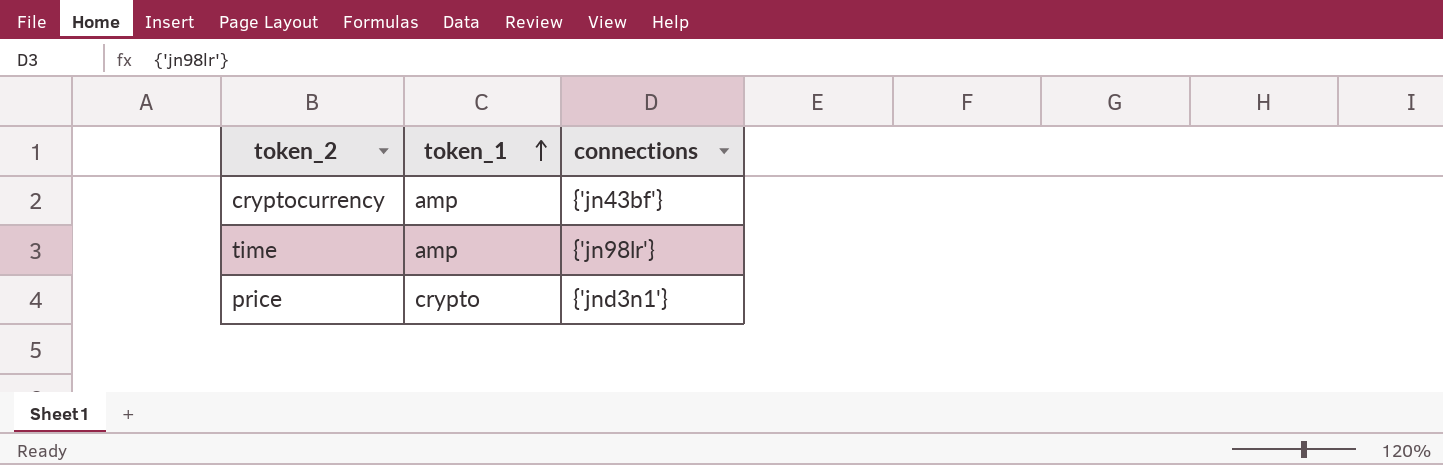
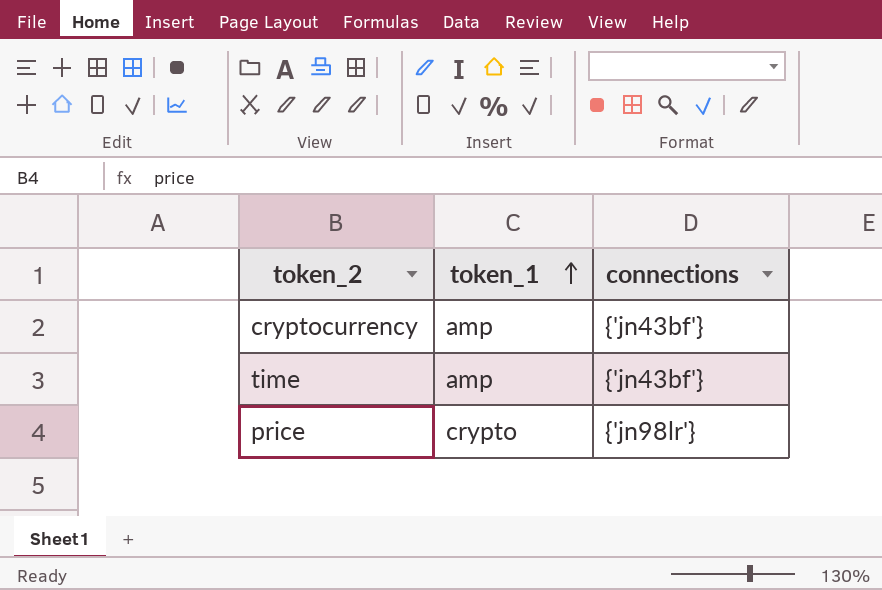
time | connections: {'jn98lr'} -> {'jn43bf'}
price | connections: {'jnd3n1'} -> {'jn98lr'}

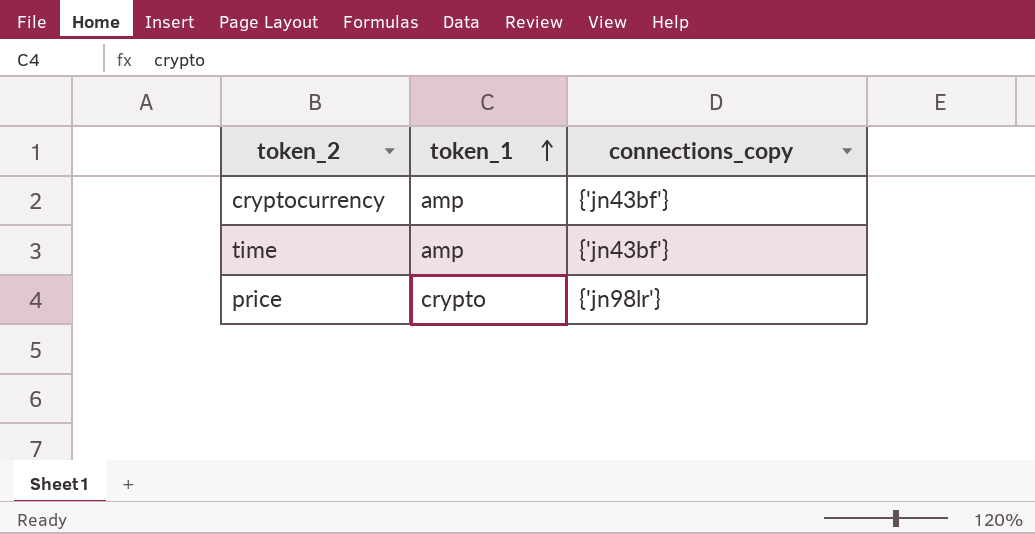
column name: connections -> connections_copy

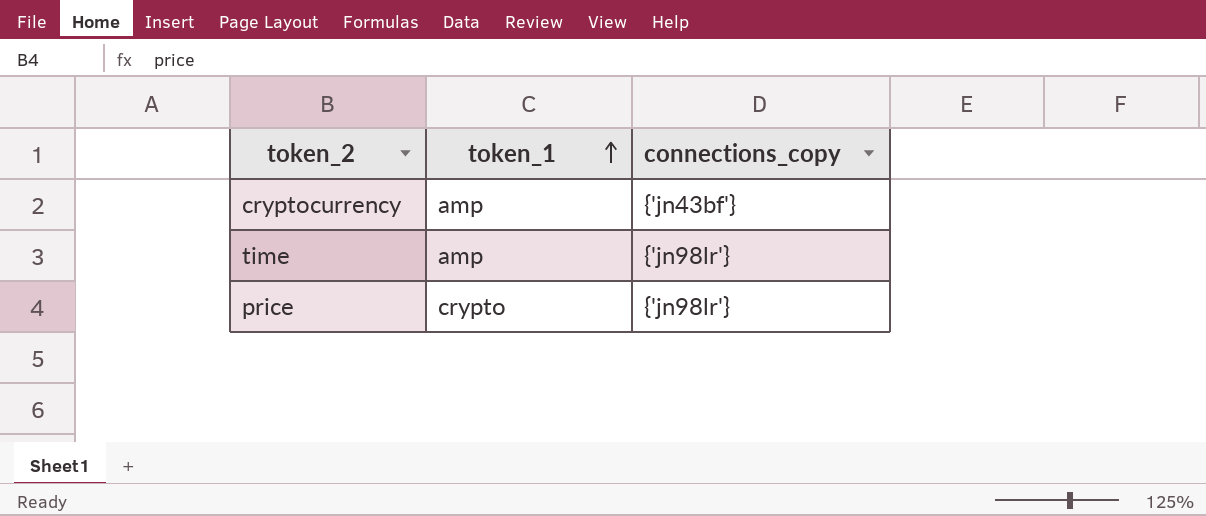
time | connections_copy: {'jn43bf'} -> {'jn98lr'}

